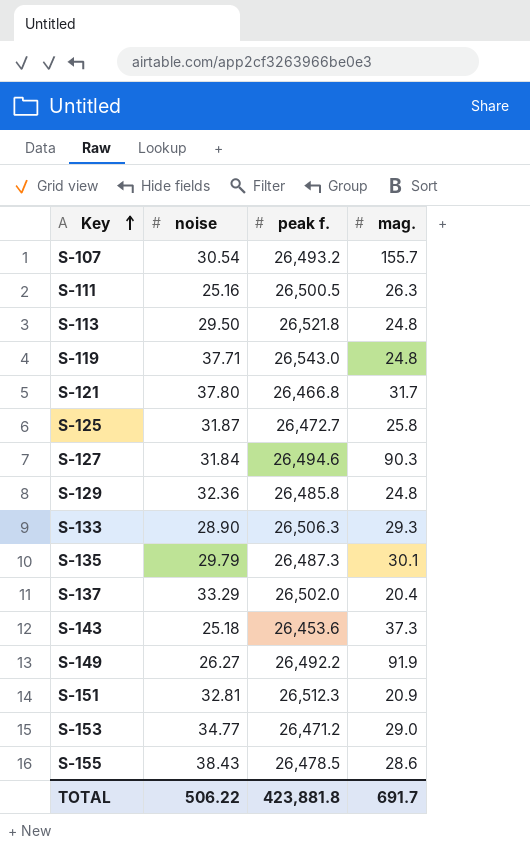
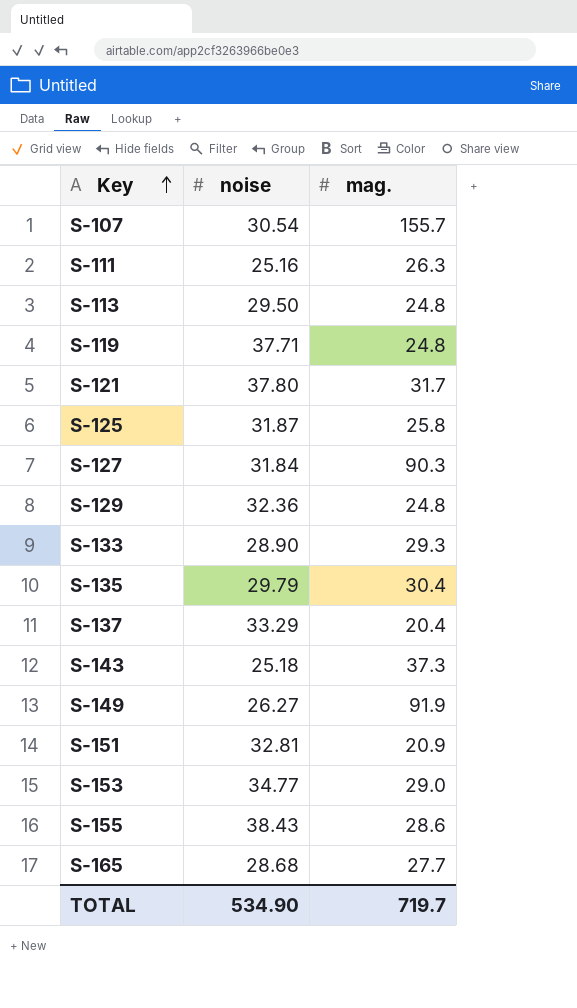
column peak f. | position: 3 -> none
S-135 | mag.: 30.1 -> 30.4
row S-165: none -> 28.68 | 27.7
TOTAL | noise: 506.22 -> 534.90
TOTAL | mag.: 691.7 -> 719.7

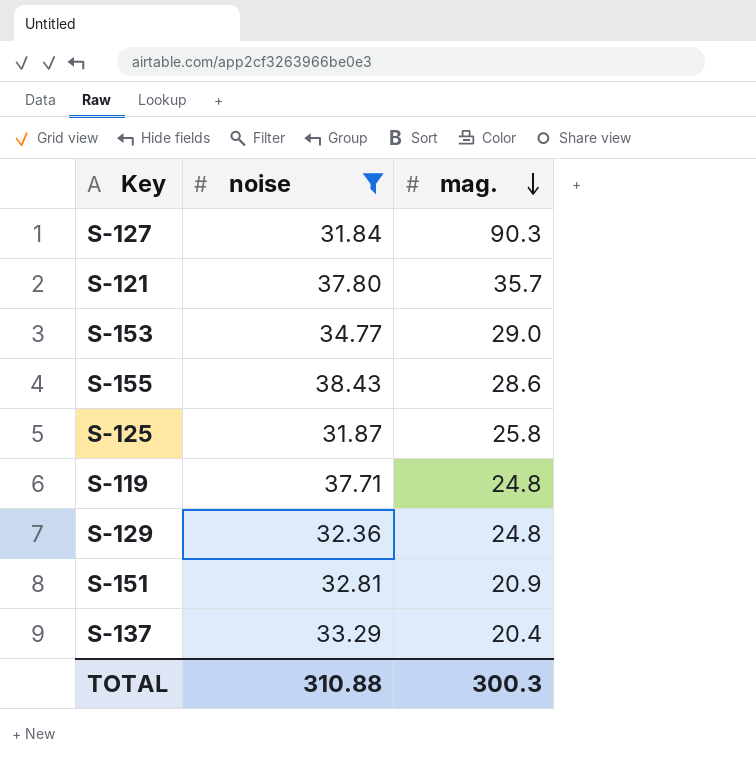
filter: none -> noise >= 31.84
row order: Key ascending -> mag. descending
S-121 | mag.: 31.7 -> 35.7
TOTAL | noise: 534.90 -> 310.88
TOTAL | mag.: 719.7 -> 300.3

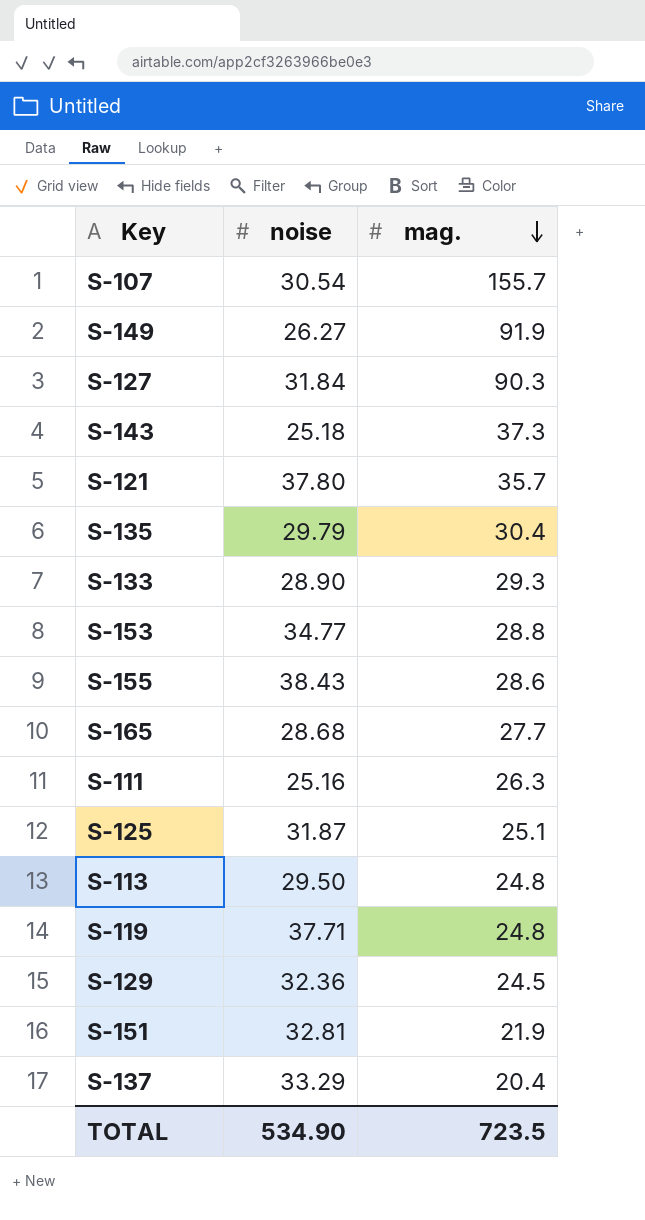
filter: noise >= 31.84 -> none
S-153 | mag.: 29.0 -> 28.8
S-125 | mag.: 25.8 -> 25.1
S-129 | mag.: 24.8 -> 24.5
S-151 | mag.: 20.9 -> 21.9
TOTAL | noise: 310.88 -> 534.90
TOTAL | mag.: 300.3 -> 723.5

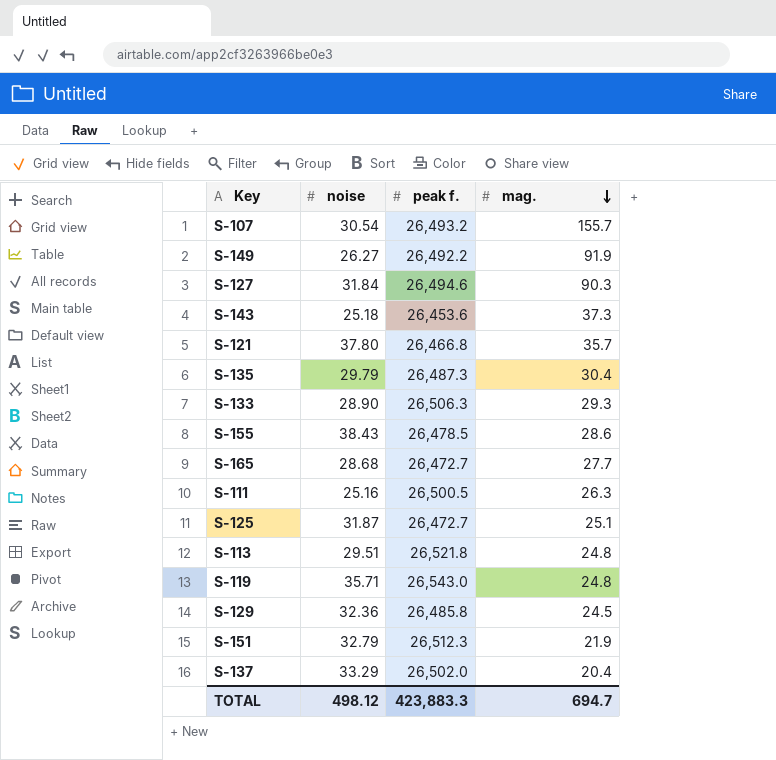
column peak f. | position: none -> 3
row S-153: 34.77 | 28.8 -> none
S-113 | noise: 29.50 -> 29.51
S-119 | noise: 37.71 -> 35.71
S-151 | noise: 32.81 -> 32.79
TOTAL | noise: 534.90 -> 498.12
TOTAL | mag.: 723.5 -> 694.7

